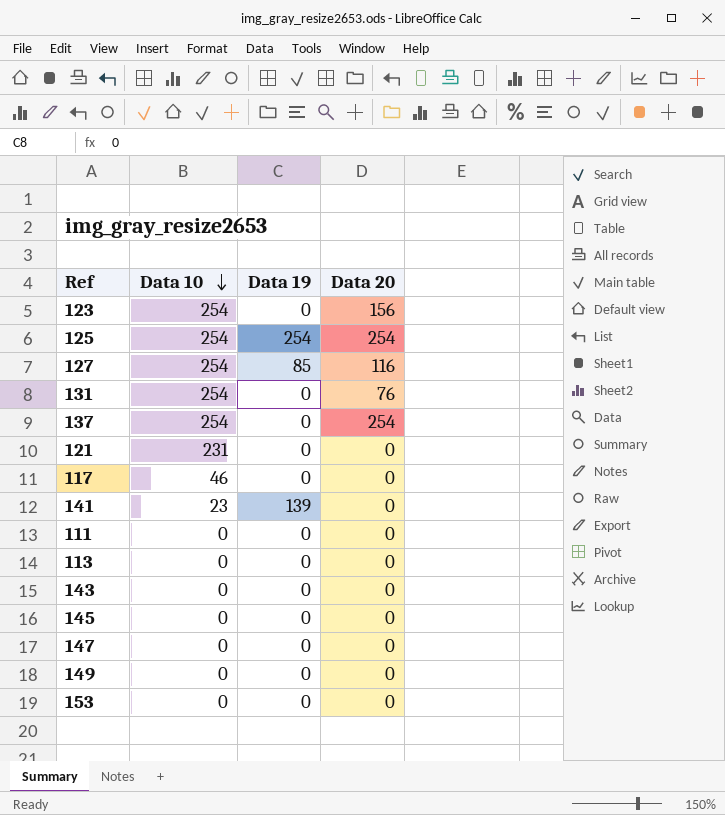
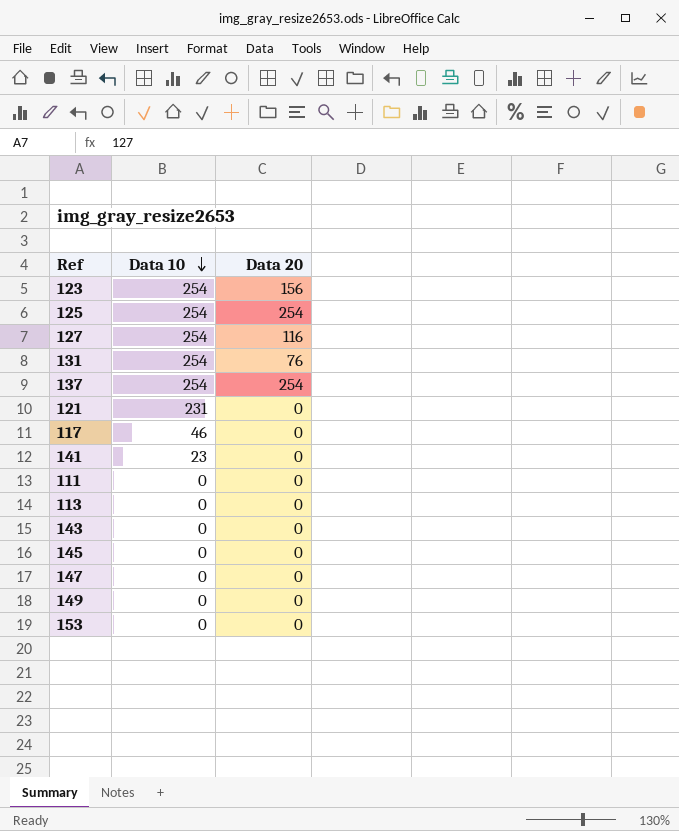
column Data 19 | position: 3 -> none

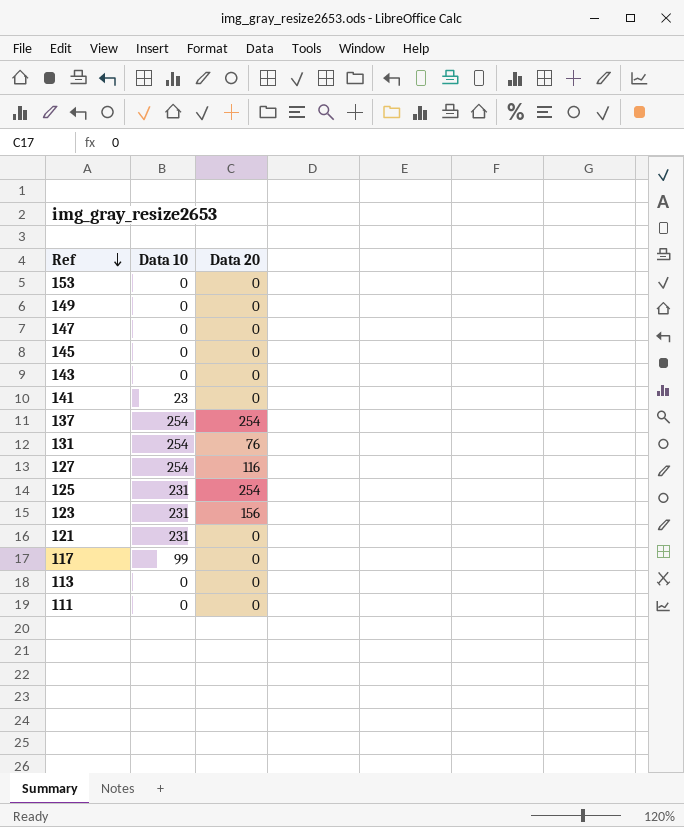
row order: Data 10 descending -> Ref descending
125 | Data 10: 254 -> 231
123 | Data 10: 254 -> 231
117 | Data 10: 46 -> 99

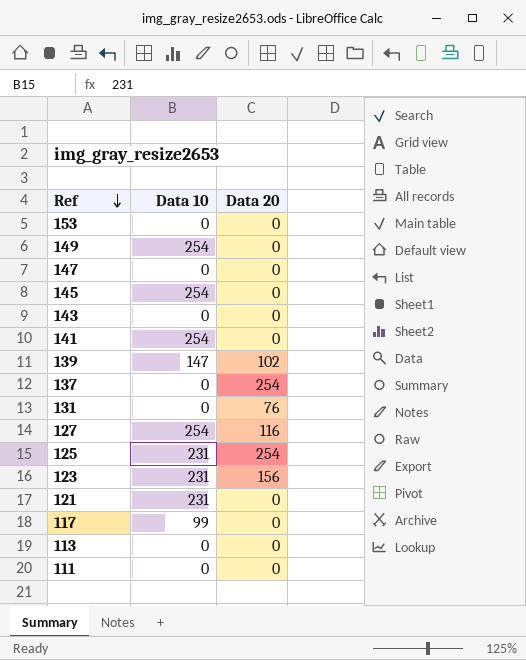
149 | Data 10: 0 -> 254
145 | Data 10: 0 -> 254
141 | Data 10: 23 -> 254
row 139: none -> 147 | 102
137 | Data 10: 254 -> 0
131 | Data 10: 254 -> 0

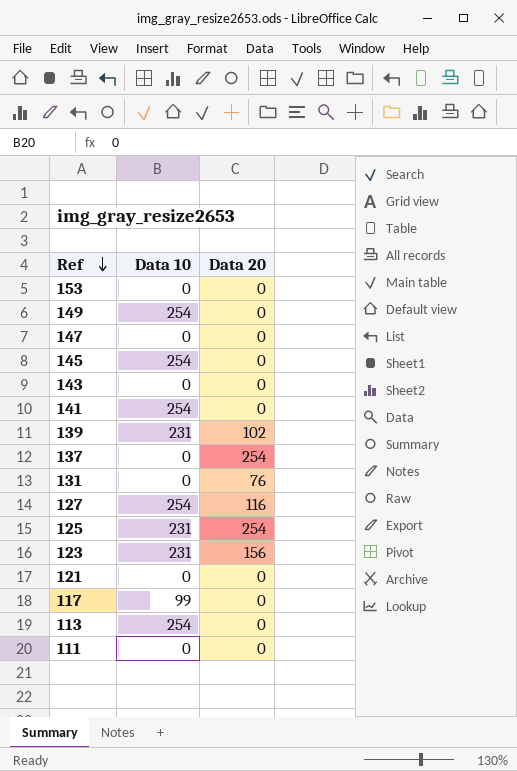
139 | Data 10: 147 -> 231
121 | Data 10: 231 -> 0
113 | Data 10: 0 -> 254

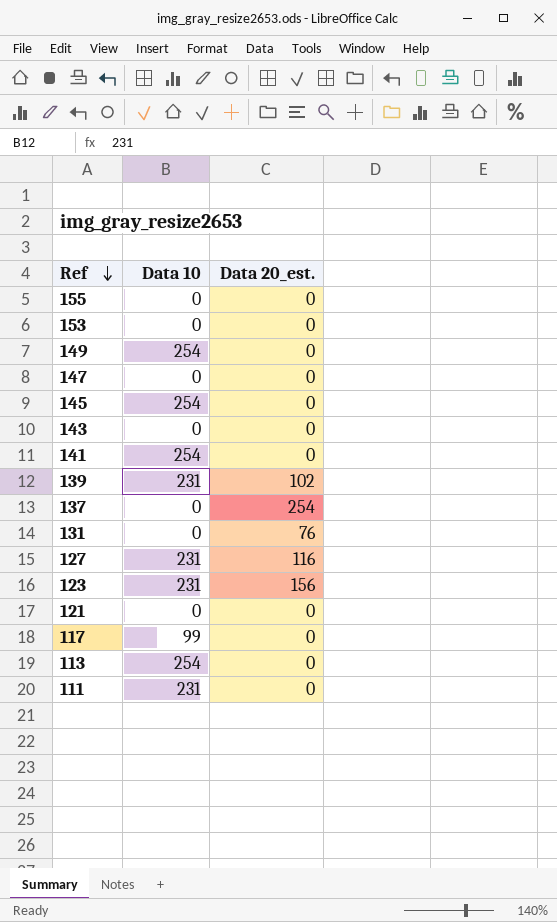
column name: Data 20 -> Data 20_est.
row 125: 231 | 254 -> none
row 155: none -> 0 | 0
127 | Data 10: 254 -> 231
111 | Data 10: 0 -> 231

